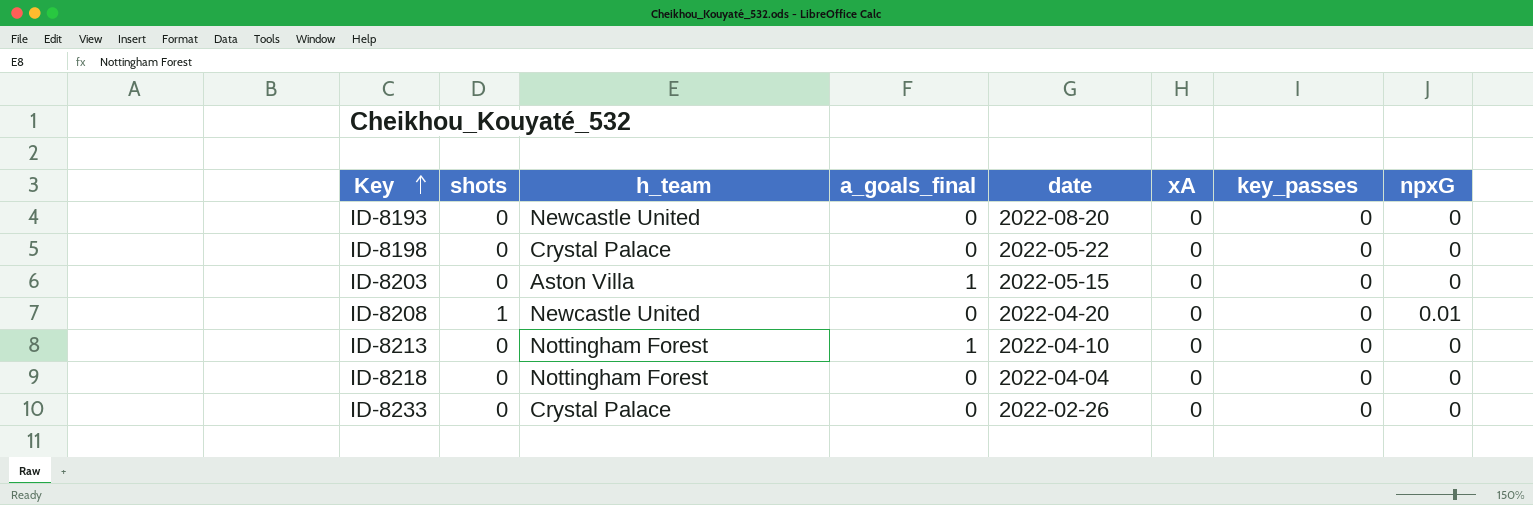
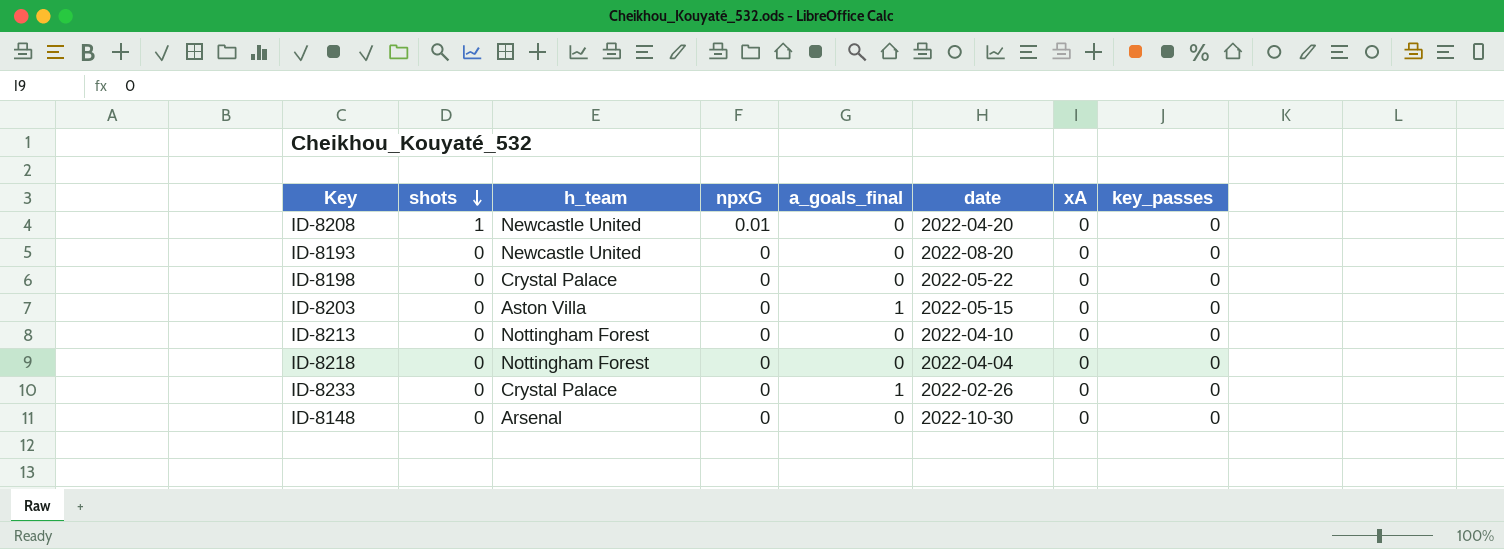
row order: Key ascending -> shots descending
column npxG | position: 8 -> 4
ID-8213 | a_goals_final: 1 -> 0
ID-8233 | a_goals_final: 0 -> 1
row ID-8148: none -> 0 | Arsenal | 0 | 0 | 2022-10-30 | 0 | 0

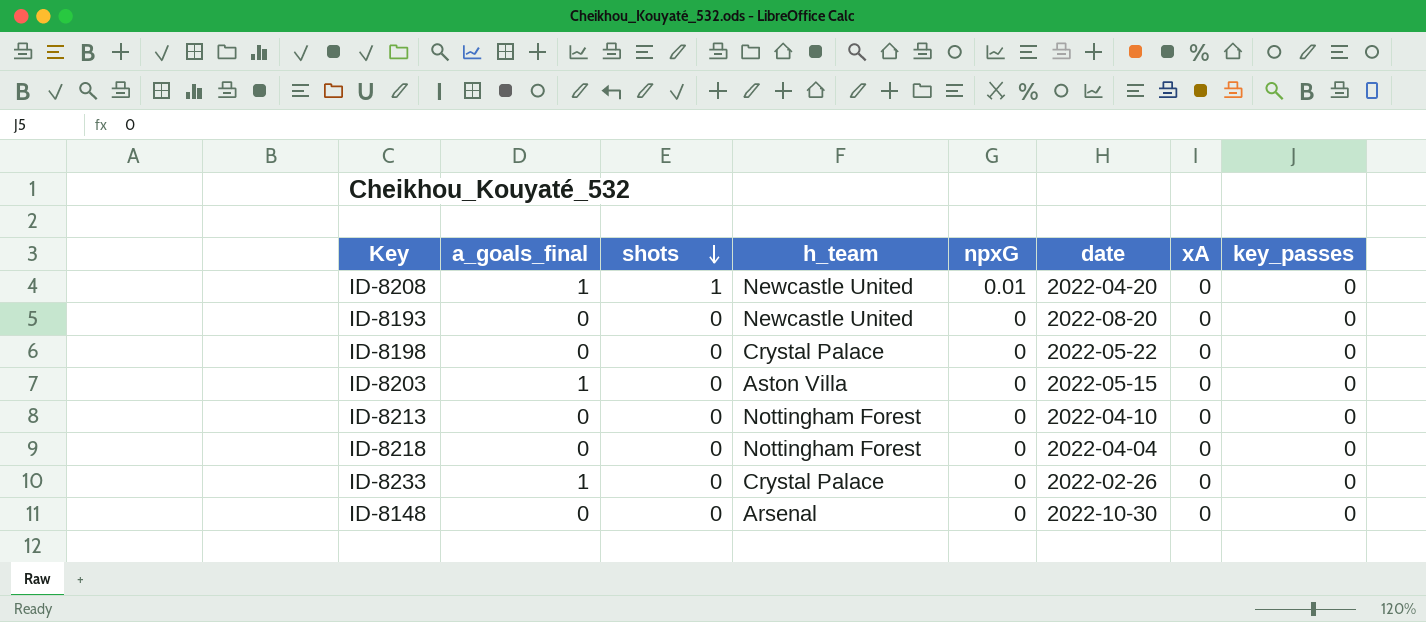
column a_goals_final | position: 5 -> 2
ID-8208 | a_goals_final: 0 -> 1

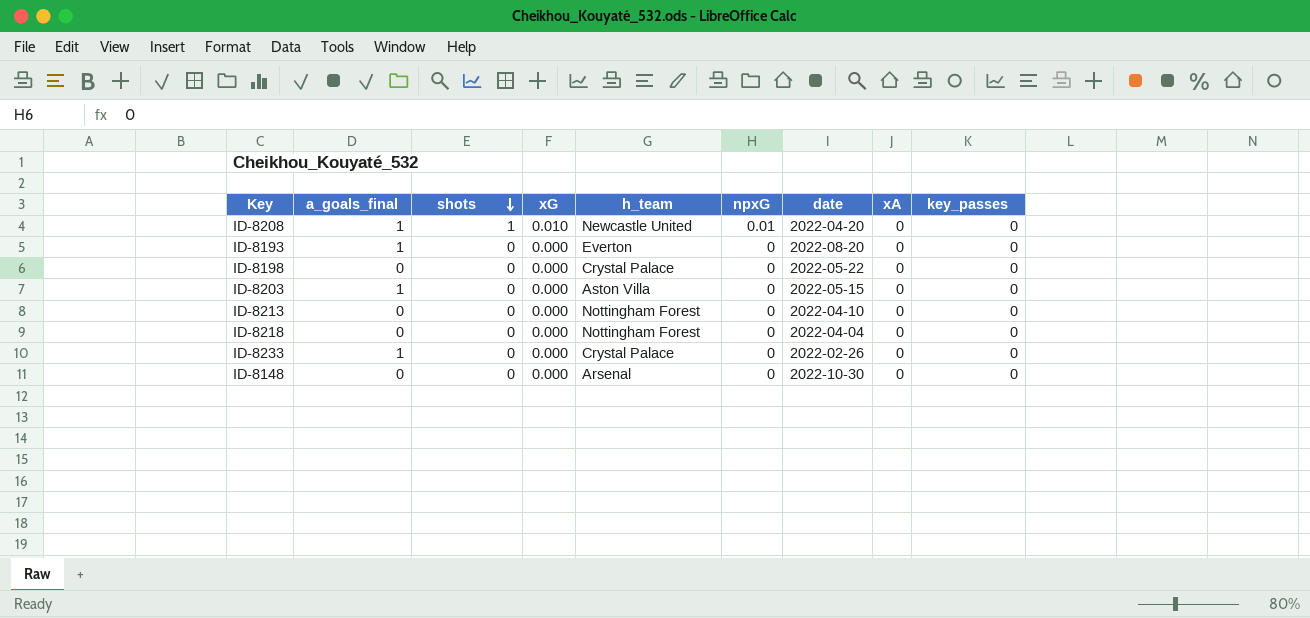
column xG | position: none -> 4
ID-8193 | a_goals_final: 0 -> 1
ID-8193 | h_team: Newcastle United -> Everton

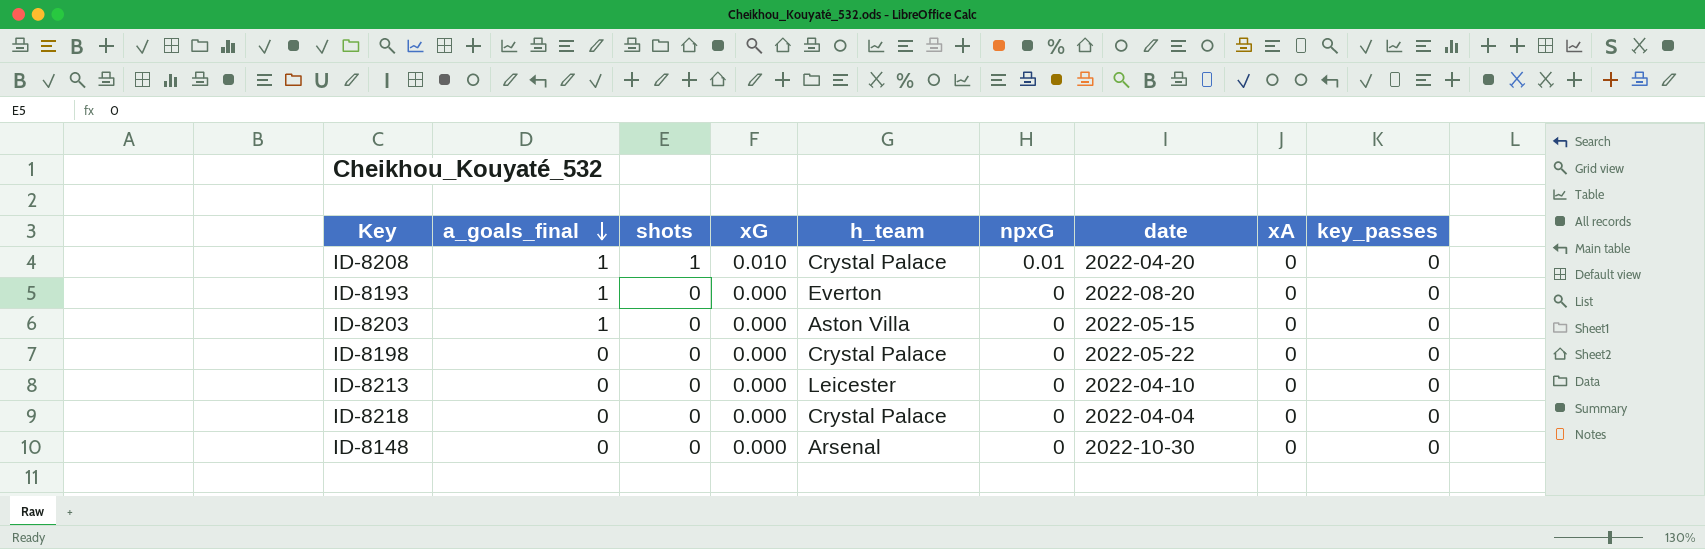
row order: shots descending -> a_goals_final descending
row ID-8233: 1 | 0 | 0.000 | Crystal Palace | 0 | 2022-02-26 | 0 | 0 -> none
ID-8208 | h_team: Newcastle United -> Crystal Palace
ID-8213 | h_team: Nottingham Forest -> Leicester
ID-8218 | h_team: Nottingham Forest -> Crystal Palace

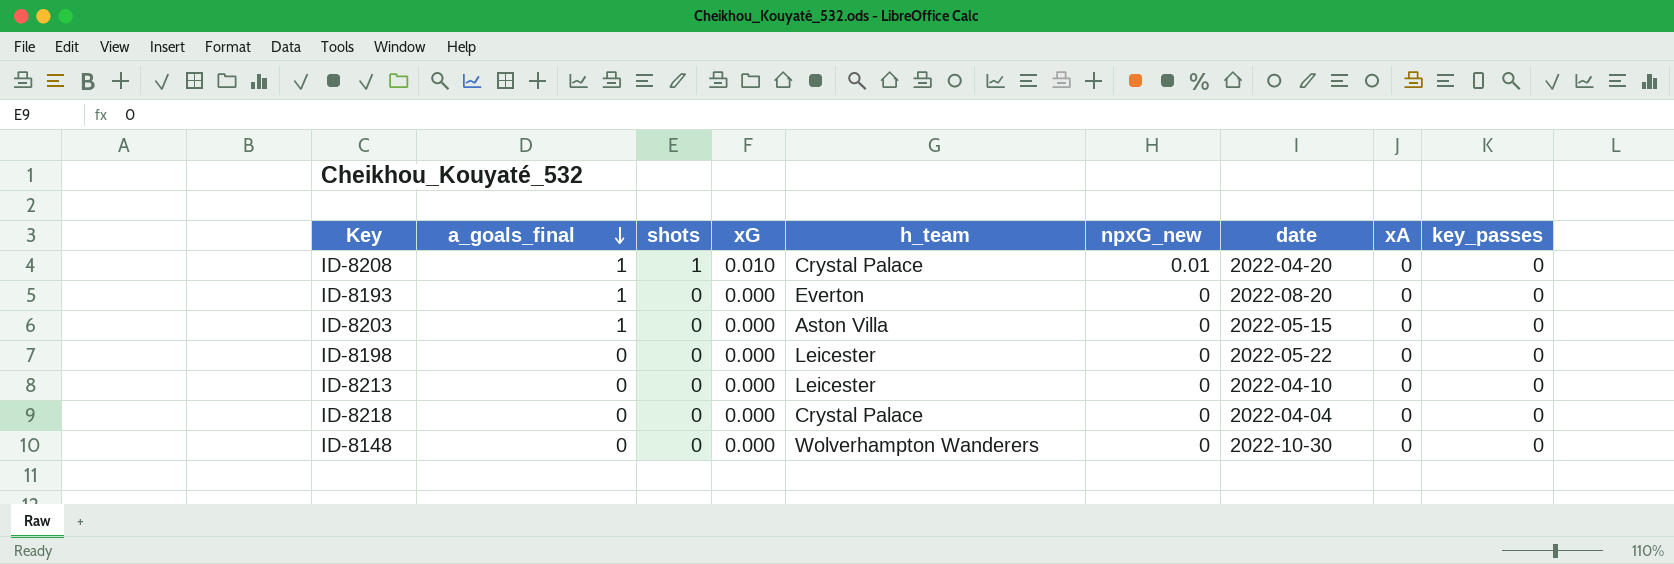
column name: npxG -> npxG_new
ID-8198 | h_team: Crystal Palace -> Leicester
ID-8148 | h_team: Arsenal -> Wolverhampton Wanderers

